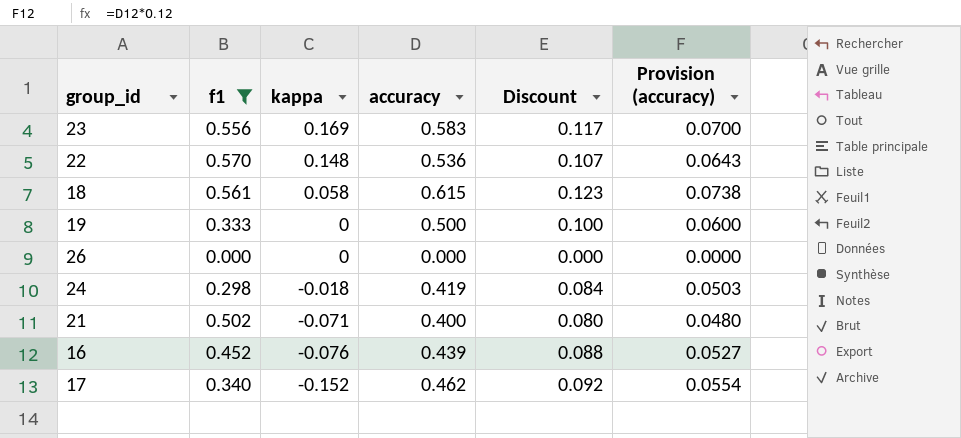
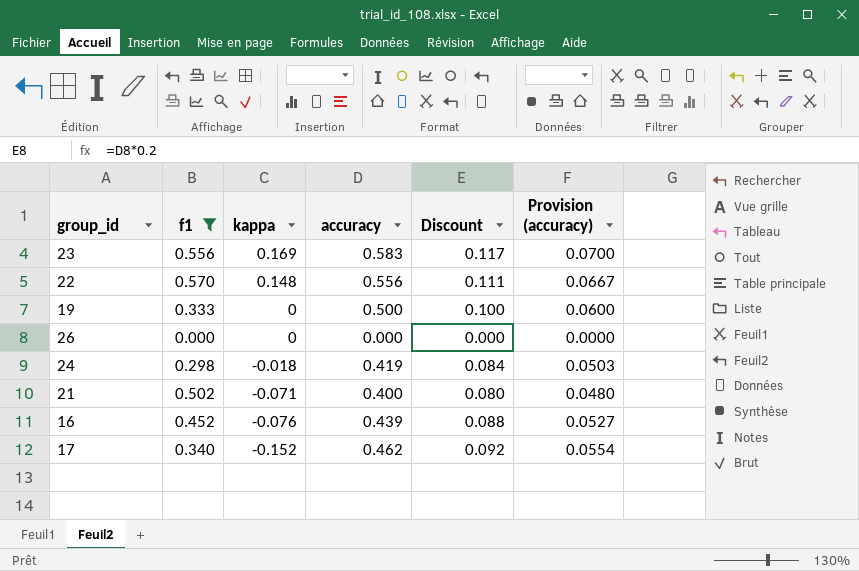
row 18: 0.561 | 0.058 | 0.615 | 0.123 | 0.0738 -> none
22 | accuracy: 0.536 -> 0.556
22 | Discount: 0.107 -> 0.111
22 | Provision (accuracy): 0.0643 -> 0.0667

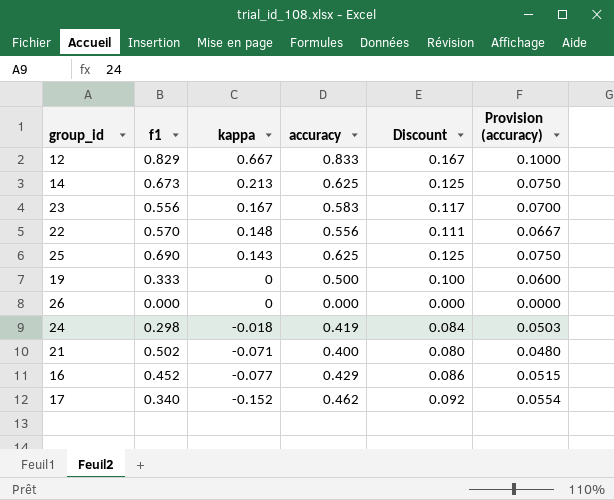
filter: f1 <= 0.570 -> none
23 | kappa: 0.169 -> 0.167
16 | kappa: -0.076 -> -0.077
16 | accuracy: 0.439 -> 0.429
16 | Discount: 0.088 -> 0.086
16 | Provision (accuracy): 0.0527 -> 0.0515

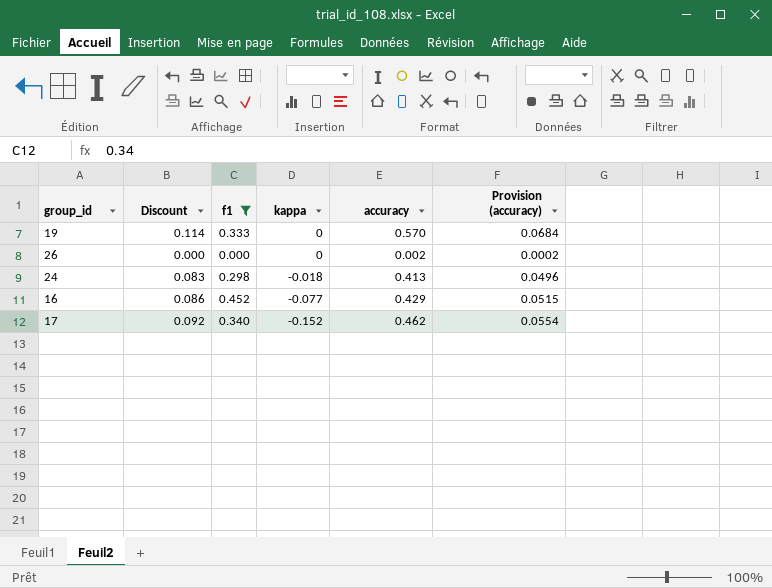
filter: none -> f1 <= 0.452
column Discount | position: 5 -> 2
19 | Discount: 0.100 -> 0.114
19 | accuracy: 0.500 -> 0.570
19 | Provision (accuracy): 0.0600 -> 0.0684
26 | accuracy: 0.000 -> 0.002
26 | Provision (accuracy): 0.0000 -> 0.0002
24 | Discount: 0.084 -> 0.083
24 | accuracy: 0.419 -> 0.413
24 | Provision (accuracy): 0.0503 -> 0.0496

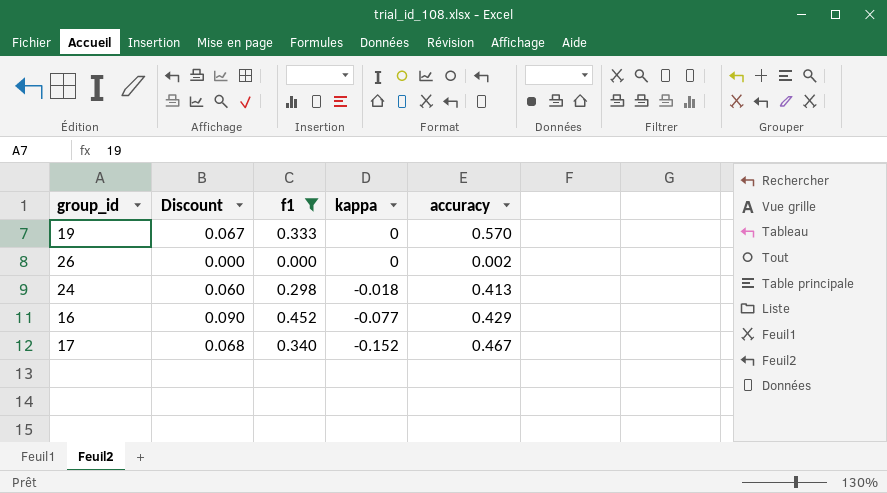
column Provision (accuracy) | formula: [accuracy] * 0.12 -> none
column Discount | formula: [accuracy] * 0.2 -> [f1] * 0.2
17 | accuracy: 0.462 -> 0.467

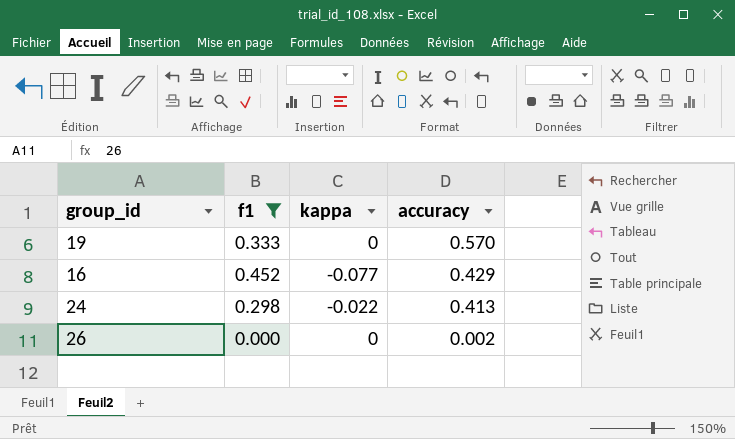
row order: kappa descending -> accuracy descending
column Discount | formula: [f1] * 0.2 -> none
row 17: 0.068 | 0.340 | -0.152 | 0.467 -> none
24 | kappa: -0.018 -> -0.022

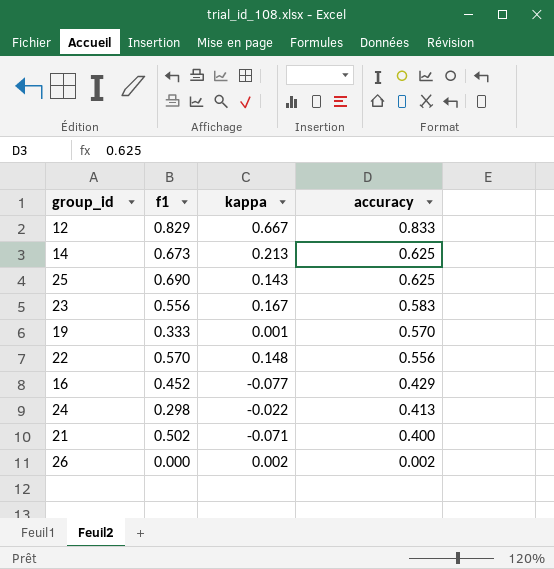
filter: f1 <= 0.452 -> none
19 | kappa: 0 -> 0.001
26 | kappa: 0 -> 0.002

